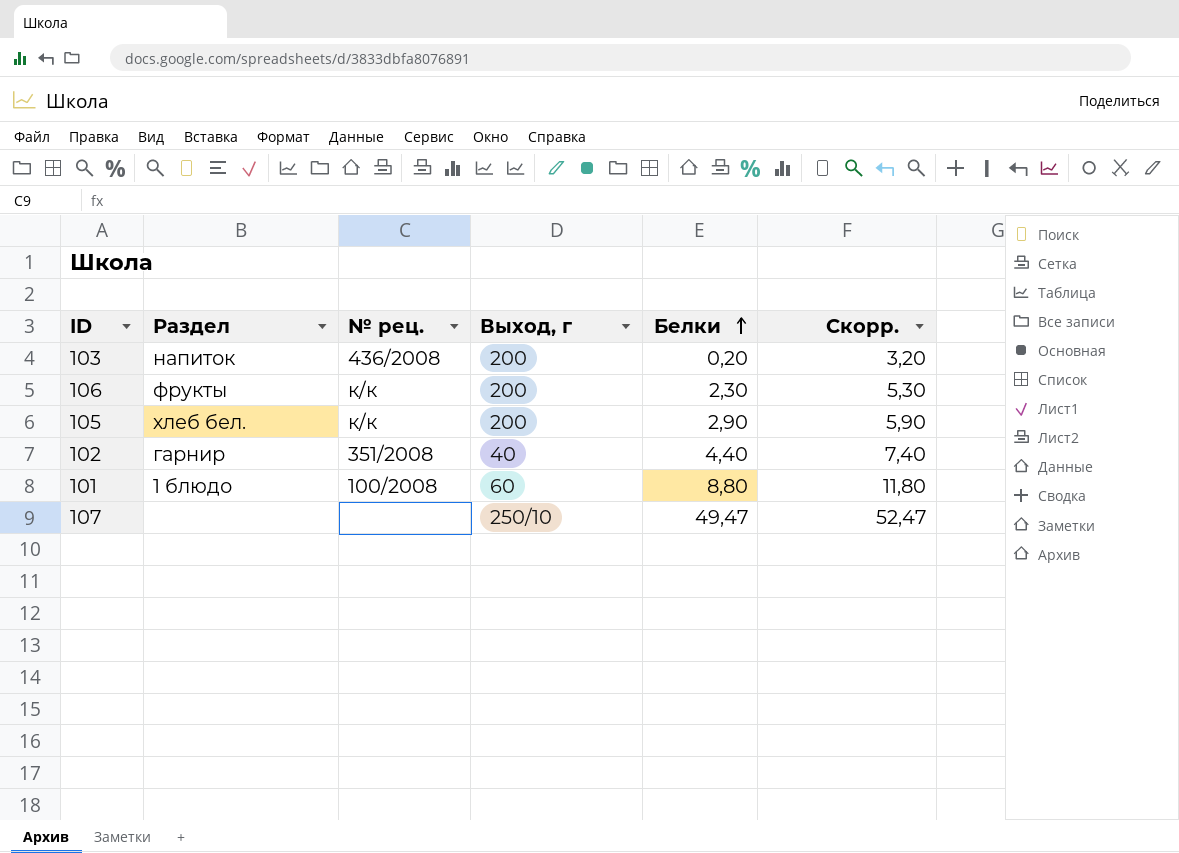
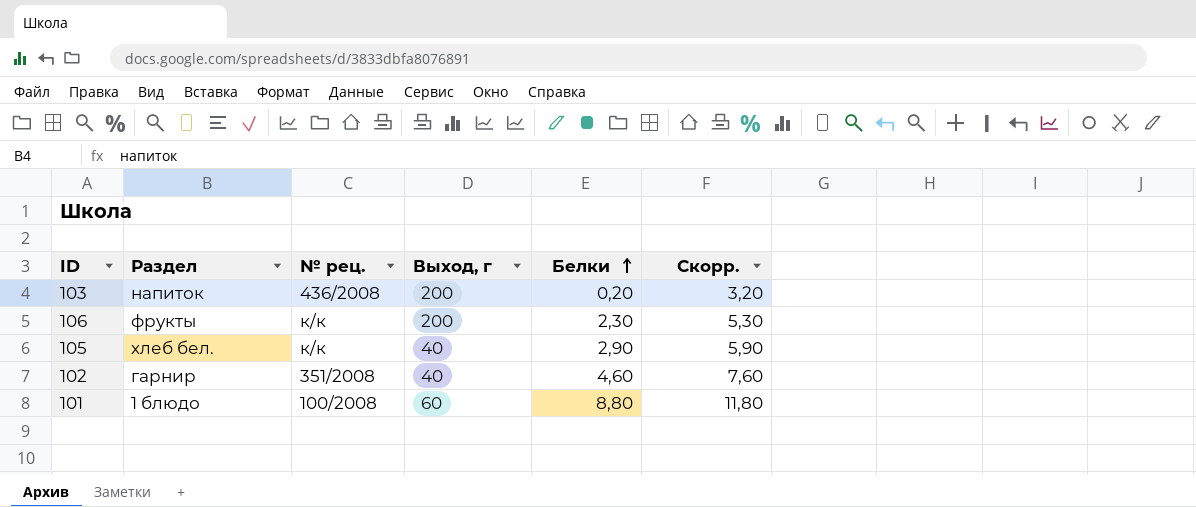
row 107: none | none | 250/10 | 49,47 | 52,47 -> none
105 | Выход, г: 200 -> 40
102 | Белки: 4,40 -> 4,60
102 | Скорр.: 7,40 -> 7,60

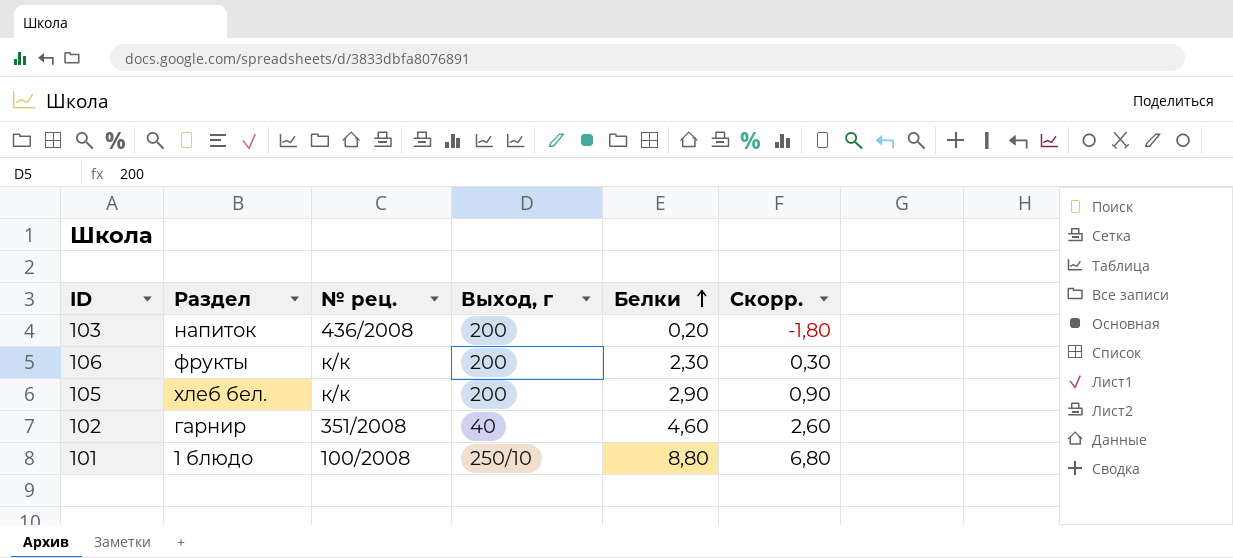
column Скорр. | formula: [Белки] + 3 -> [Белки] - 2
105 | Выход, г: 40 -> 200
101 | Выход, г: 60 -> 250/10

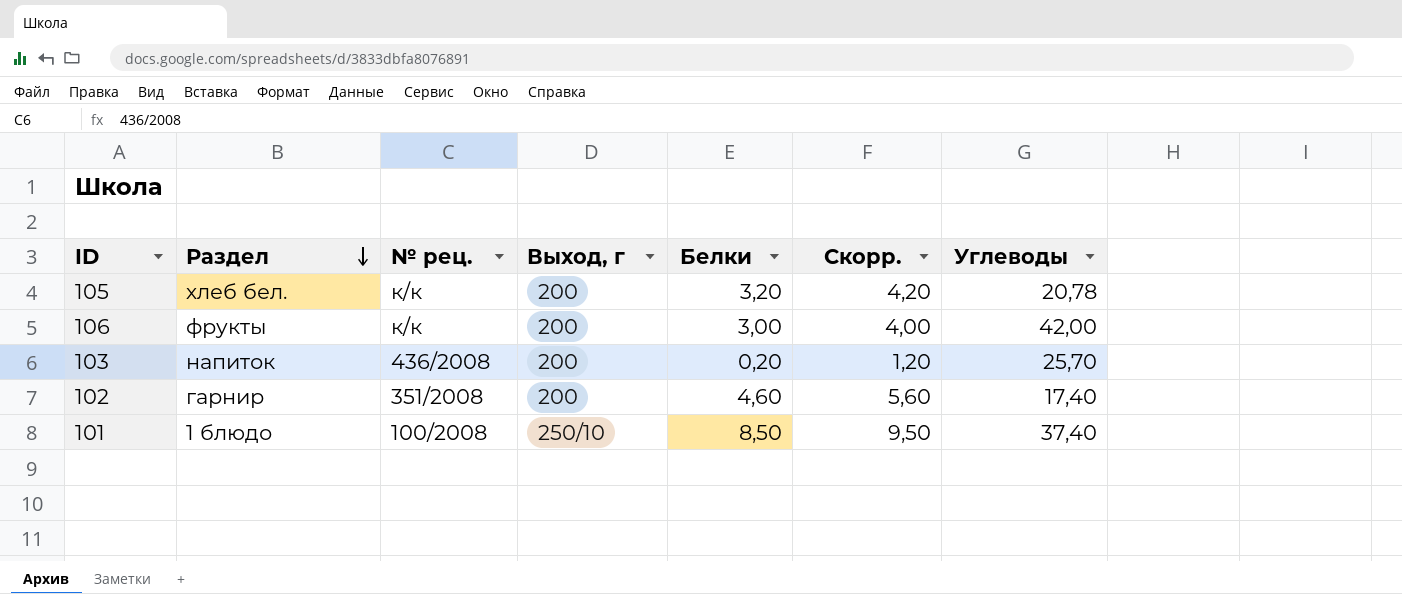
row order: Белки ascending -> Раздел descending
column Скорр. | formula: [Белки] - 2 -> [Белки] + 1
column Углеводы | position: none -> 7
105 | Белки: 2,90 -> 3,20
106 | Белки: 2,30 -> 3,00
102 | Выход, г: 40 -> 200
101 | Белки: 8,80 -> 8,50

